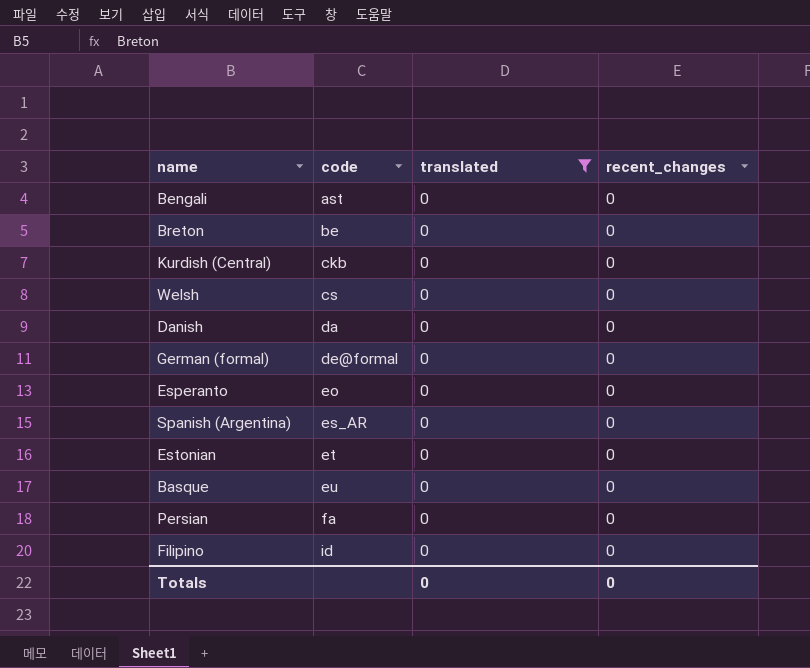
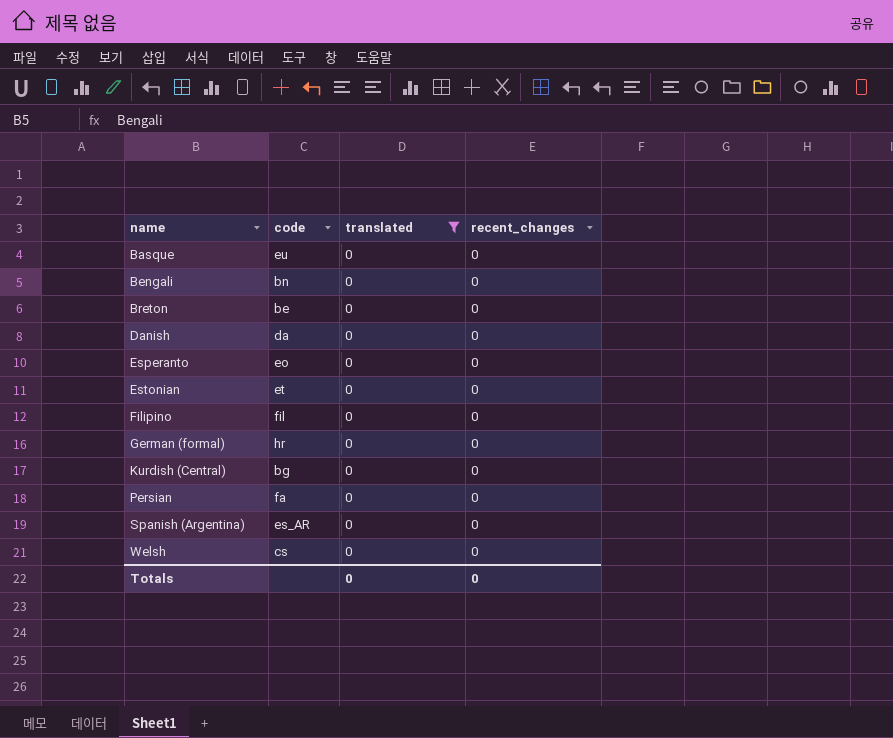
row order: code ascending -> name ascending
Bengali | code: ast -> bn
Filipino | code: id -> fil
German (formal) | code: de@formal -> hr
Kurdish (Central) | code: ckb -> bg

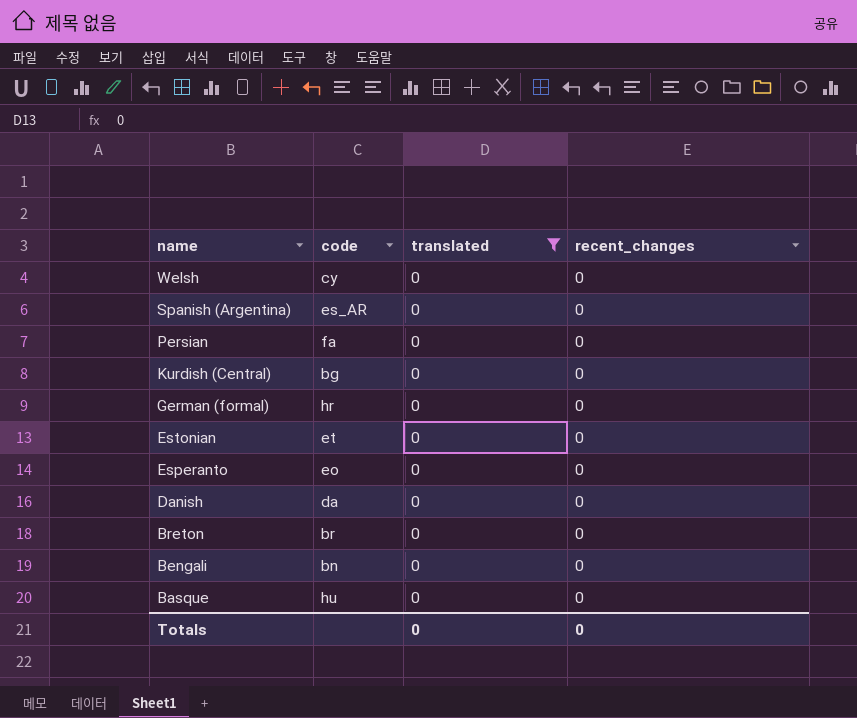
row order: name ascending -> name descending
row Filipino: fil | 0 | 0 -> none
Welsh | code: cs -> cy
Breton | code: be -> br
Basque | code: eu -> hu

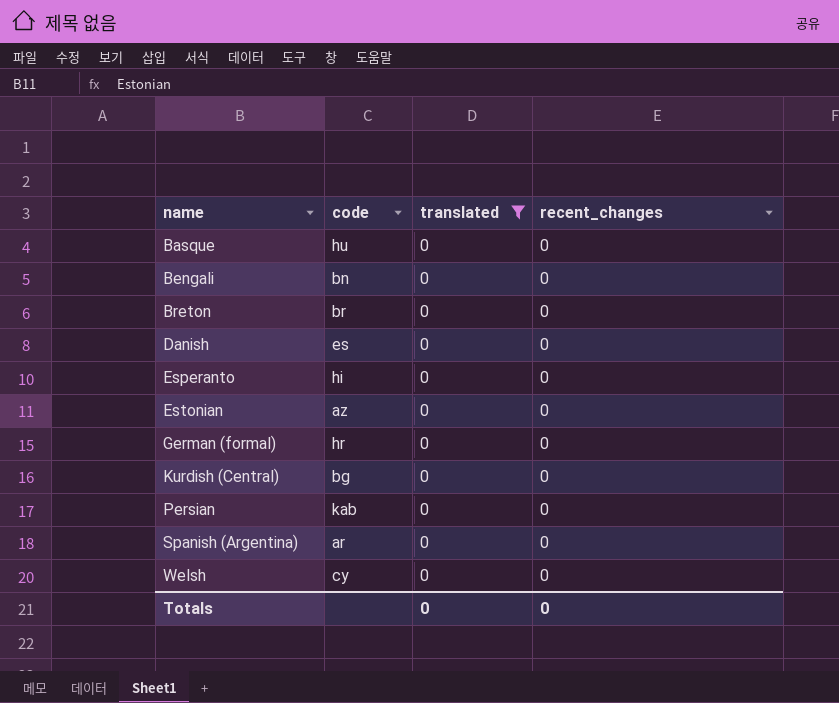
row order: name descending -> name ascending
Danish | code: da -> es
Esperanto | code: eo -> hi
Estonian | code: et -> az
Persian | code: fa -> kab
Spanish (Argentina) | code: es_AR -> ar

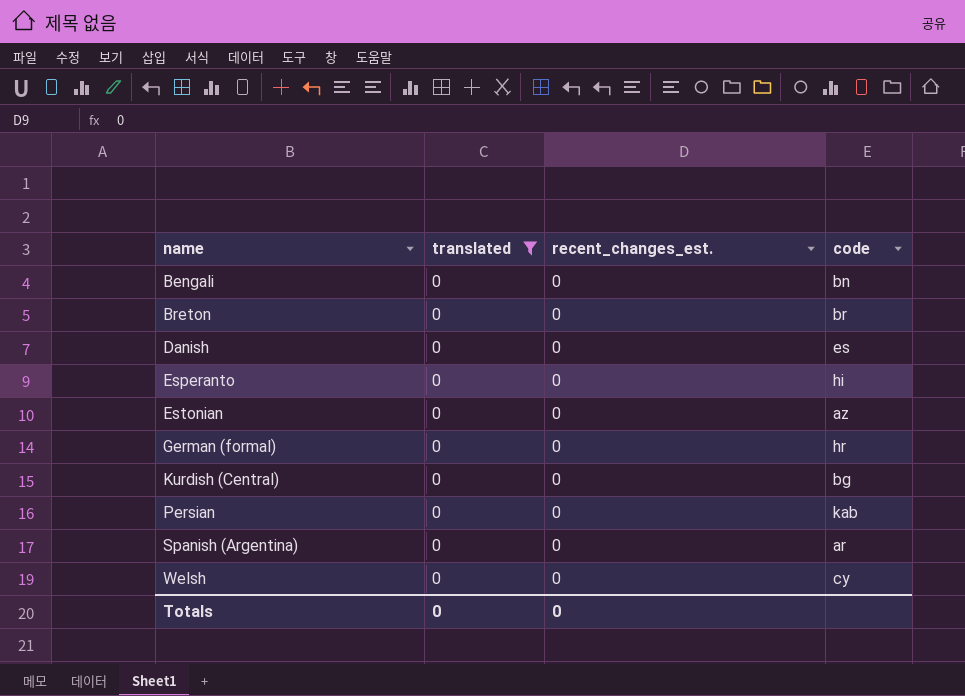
column name: recent_changes -> recent_changes_est.
column code | position: 2 -> 4
row Basque: hu | 0 | 0 -> none

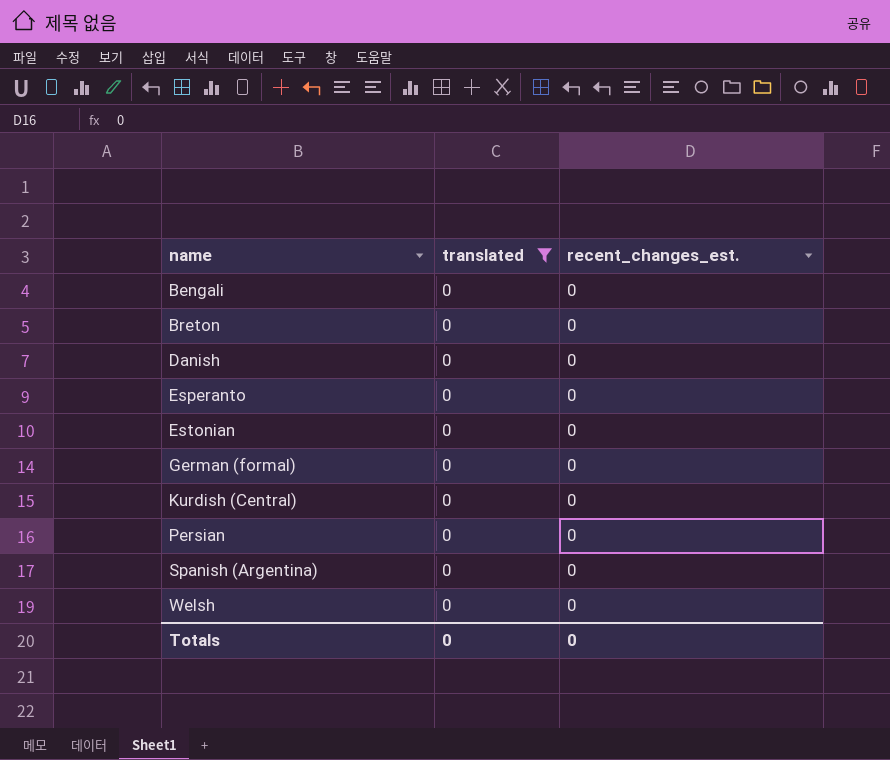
column code | position: 4 -> none

